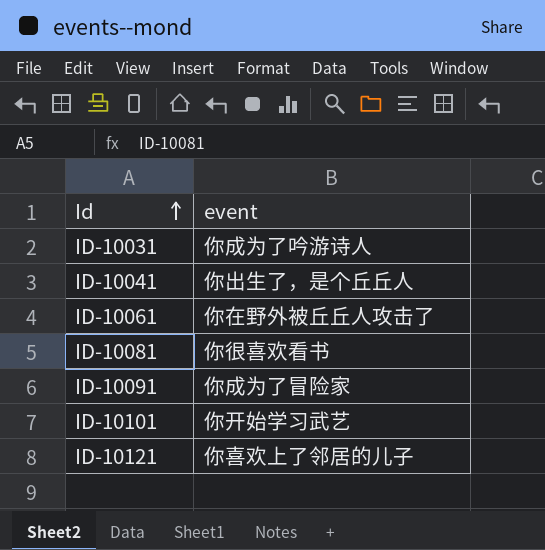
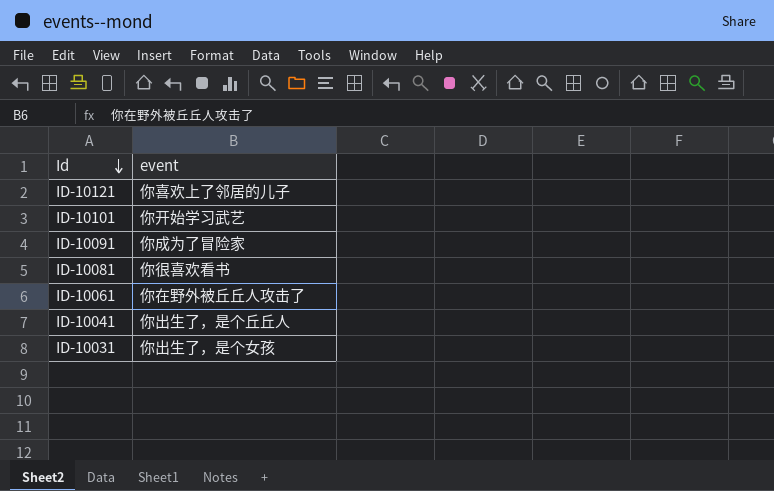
row order: Id ascending -> Id descending
ID-10031 | event: 你成为了吟游诗人 -> 你出生了，是个女孩

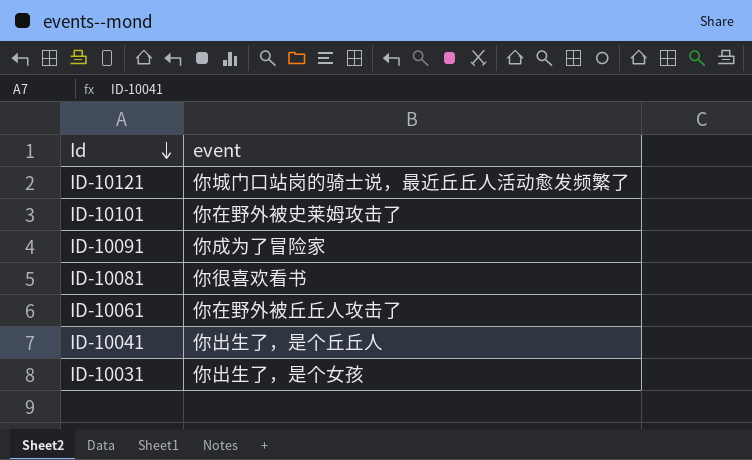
ID-10121 | event: 你喜欢上了邻居的儿子 -> 你城门口站岗的骑士说，最近丘丘人活动愈发频繁了
ID-10101 | event: 你开始学习武艺 -> 你在野外被史莱姆攻击了

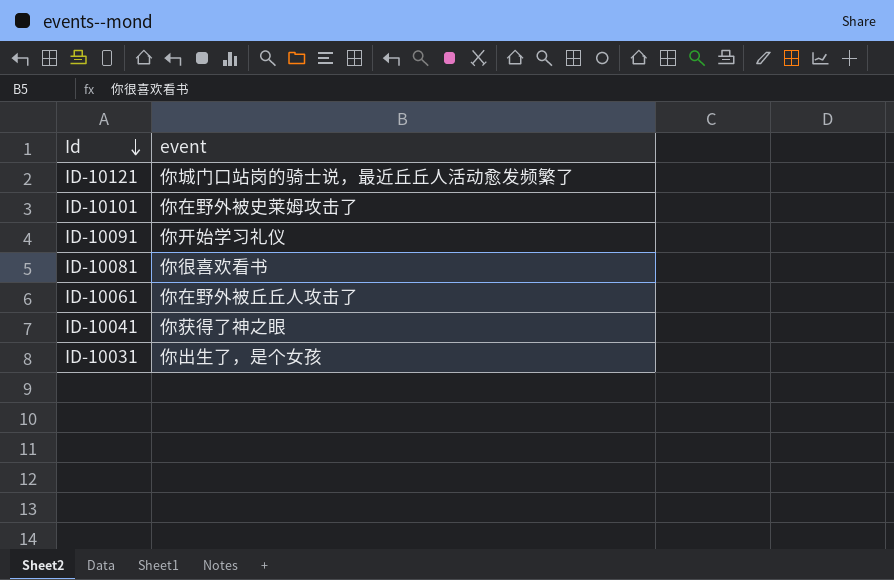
ID-10091 | event: 你成为了冒险家 -> 你开始学习礼仪
ID-10041 | event: 你出生了，是个丘丘人 -> 你获得了神之眼

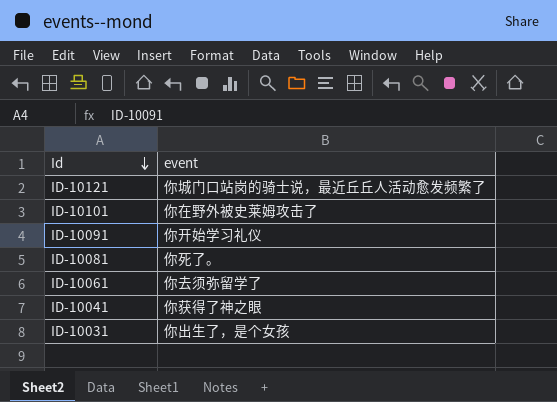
ID-10081 | event: 你很喜欢看书 -> 你死了。
ID-10061 | event: 你在野外被丘丘人攻击了 -> 你去须弥留学了

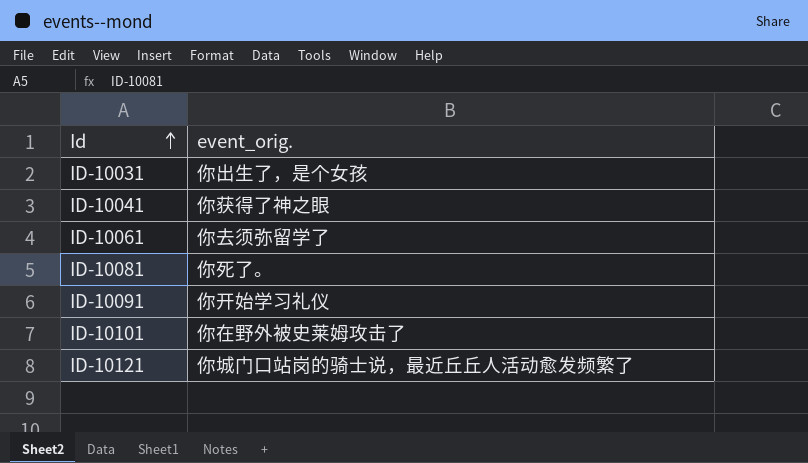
row order: Id descending -> Id ascending
column name: event -> event_orig.

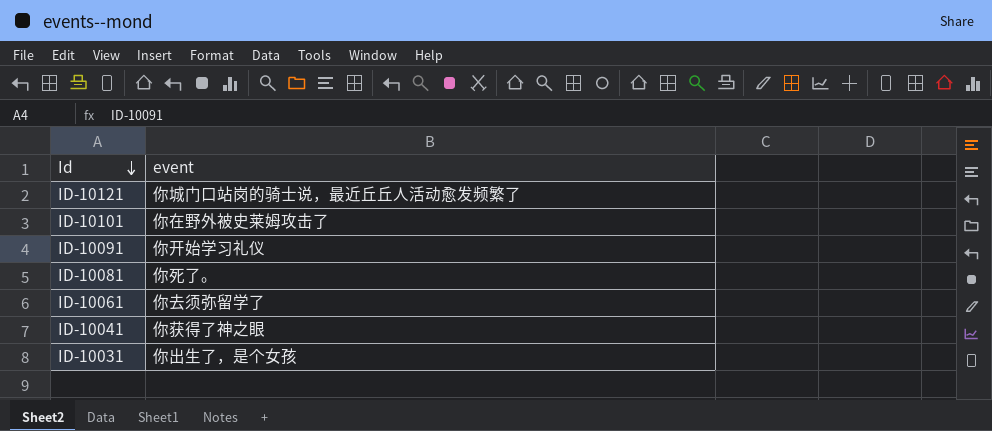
row order: Id ascending -> Id descending
column name: event_orig. -> event

